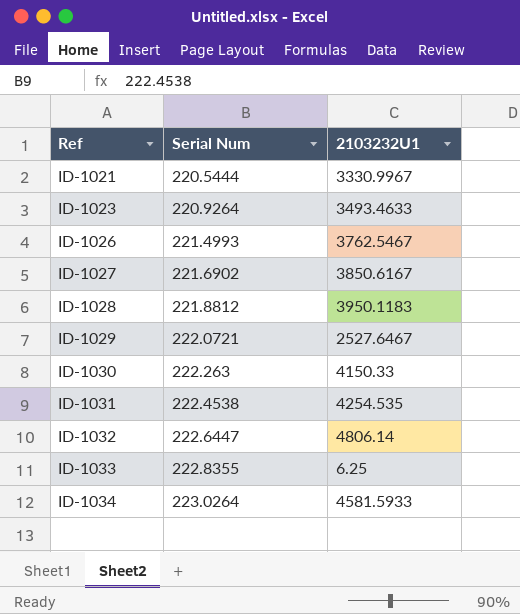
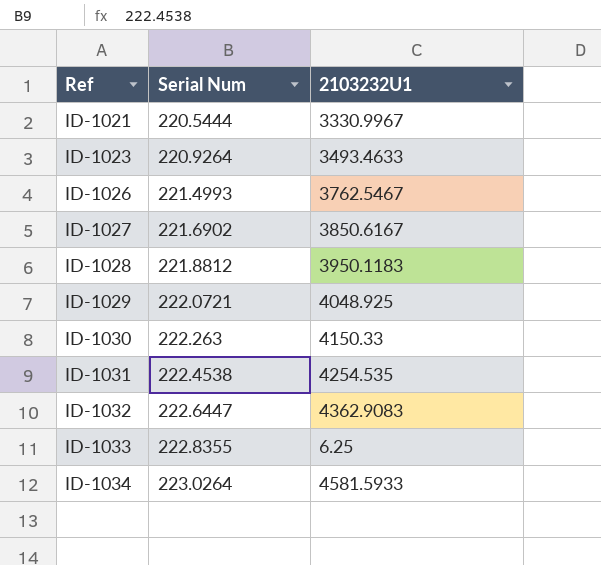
ID-1029 | 2103232U1: 2527.6467 -> 4048.925
ID-1032 | 2103232U1: 4806.14 -> 4362.9083

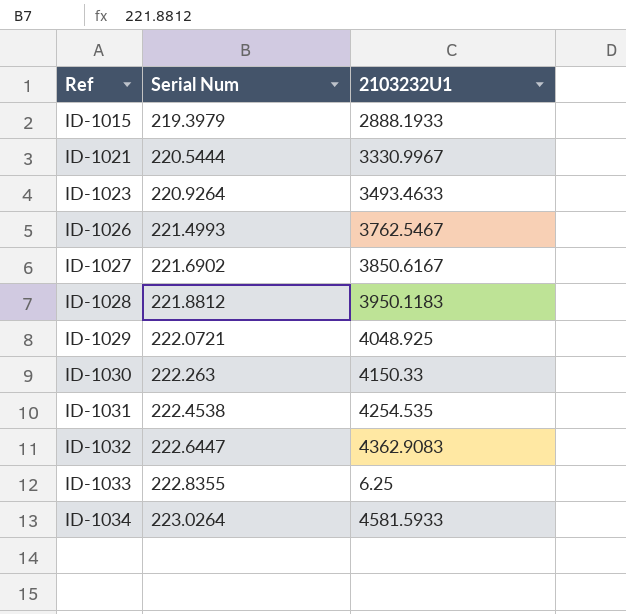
row ID-1015: none -> 219.3979 | 2888.1933

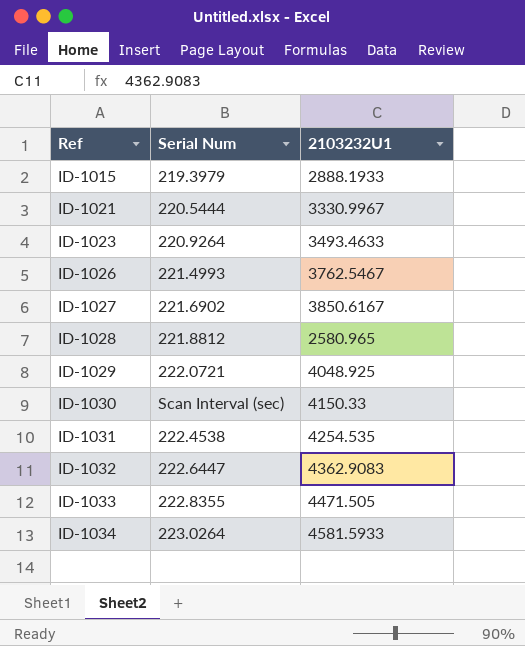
ID-1028 | 2103232U1: 3950.1183 -> 2580.965
ID-1030 | Serial Num: 222.263 -> Scan Interval (sec)
ID-1033 | 2103232U1: 6.25 -> 4471.505

